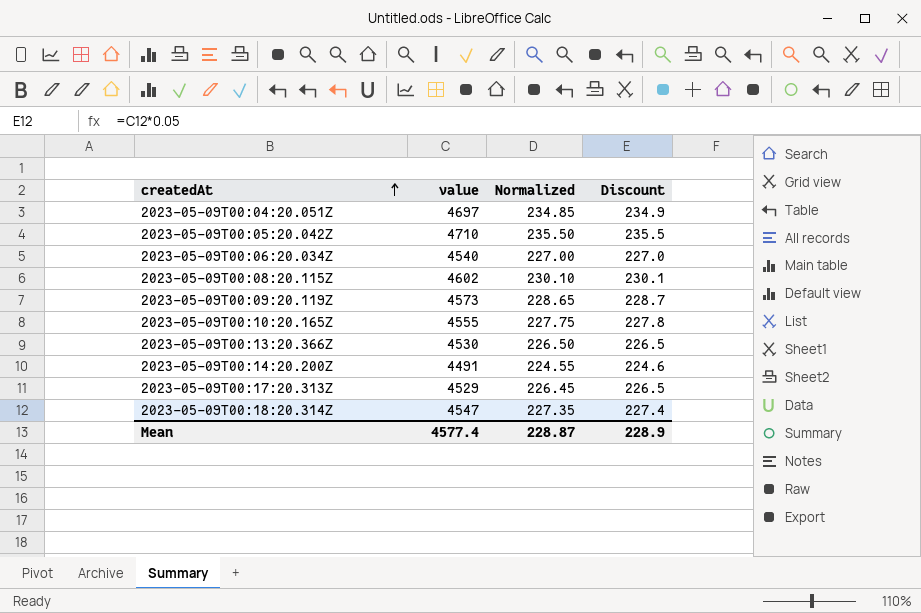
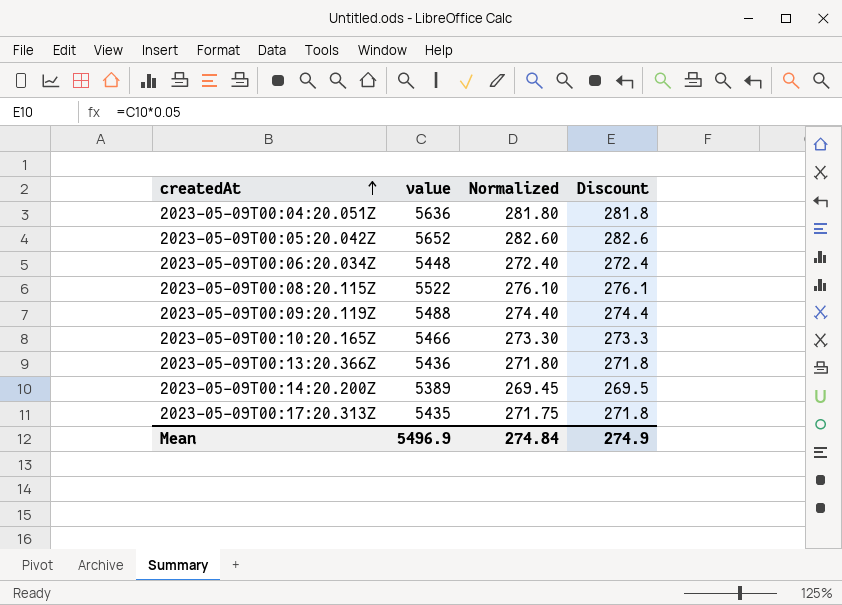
row 2023-05-09T00:18:20.314Z: 4547 | 227.35 | 227.4 -> none
2023-05-09T00:04:20.051Z | value: 4697 -> 5636
2023-05-09T00:04:20.051Z | Normalized: 234.85 -> 281.80
2023-05-09T00:04:20.051Z | Discount: 234.9 -> 281.8
2023-05-09T00:05:20.042Z | value: 4710 -> 5652
2023-05-09T00:05:20.042Z | Normalized: 235.50 -> 282.60
2023-05-09T00:05:20.042Z | Discount: 235.5 -> 282.6
2023-05-09T00:06:20.034Z | value: 4540 -> 5448
2023-05-09T00:06:20.034Z | Normalized: 227.00 -> 272.40
2023-05-09T00:06:20.034Z | Discount: 227.0 -> 272.4
2023-05-09T00:08:20.115Z | value: 4602 -> 5522
2023-05-09T00:08:20.115Z | Normalized: 230.10 -> 276.10
2023-05-09T00:08:20.115Z | Discount: 230.1 -> 276.1
2023-05-09T00:09:20.119Z | value: 4573 -> 5488
2023-05-09T00:09:20.119Z | Normalized: 228.65 -> 274.40
2023-05-09T00:09:20.119Z | Discount: 228.7 -> 274.4
2023-05-09T00:10:20.165Z | value: 4555 -> 5466
2023-05-09T00:10:20.165Z | Normalized: 227.75 -> 273.30
2023-05-09T00:10:20.165Z | Discount: 227.8 -> 273.3
2023-05-09T00:13:20.366Z | value: 4530 -> 5436
2023-05-09T00:13:20.366Z | Normalized: 226.50 -> 271.80
2023-05-09T00:13:20.366Z | Discount: 226.5 -> 271.8
2023-05-09T00:14:20.200Z | value: 4491 -> 5389
2023-05-09T00:14:20.200Z | Normalized: 224.55 -> 269.45
2023-05-09T00:14:20.200Z | Discount: 224.6 -> 269.5
2023-05-09T00:17:20.313Z | value: 4529 -> 5435
2023-05-09T00:17:20.313Z | Normalized: 226.45 -> 271.75
2023-05-09T00:17:20.313Z | Discount: 226.5 -> 271.8
Mean | value: 4577.4 -> 5496.9
Mean | Normalized: 228.87 -> 274.84
Mean | Discount: 228.9 -> 274.9

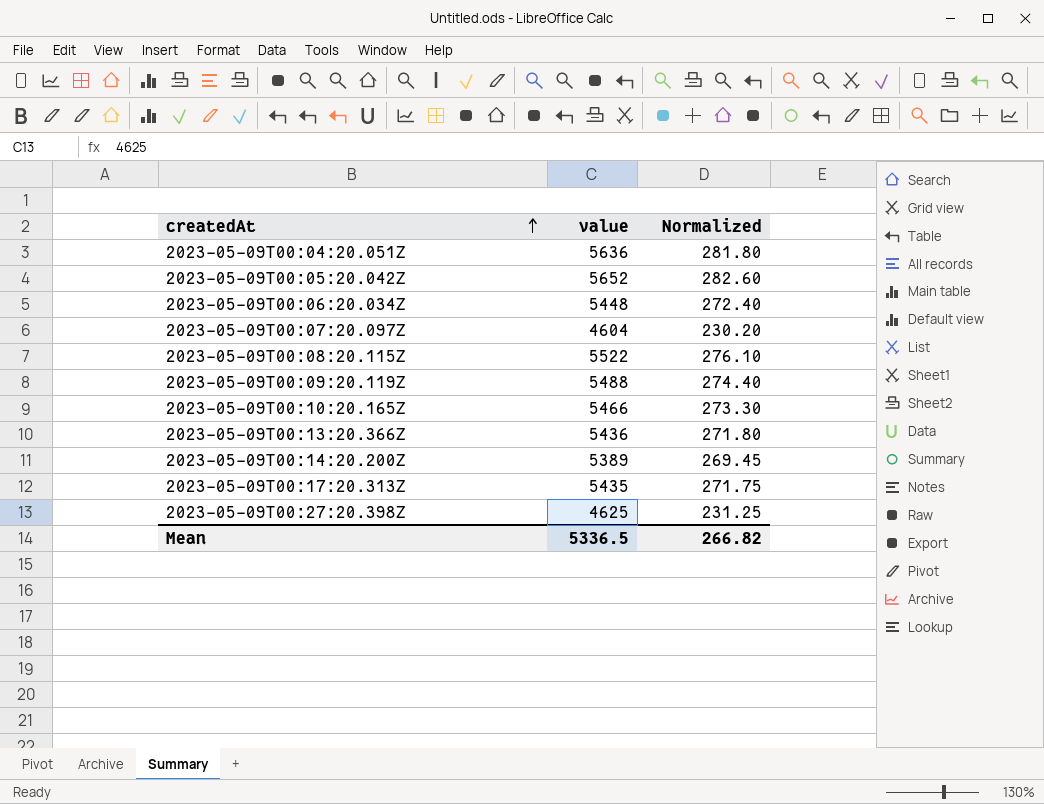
column Discount | formula: [value] * 0.05 -> none
row 2023-05-09T00:07:20.097Z: none -> 4604 | 230.20
row 2023-05-09T00:27:20.398Z: none -> 4625 | 231.25
Mean | value: 5496.9 -> 5336.5
Mean | Normalized: 274.84 -> 266.82

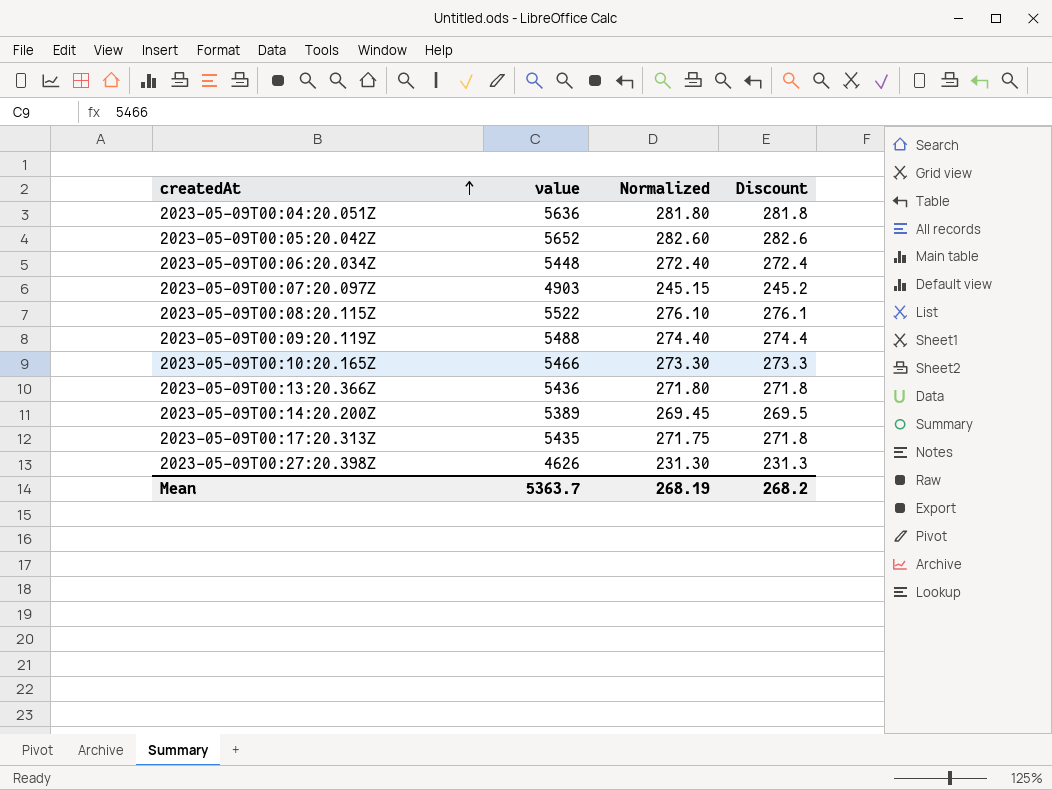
column Discount | formula: none -> [value] * 0.05
2023-05-09T00:07:20.097Z | value: 4604 -> 4903
2023-05-09T00:07:20.097Z | Normalized: 230.20 -> 245.15
2023-05-09T00:27:20.398Z | value: 4625 -> 4626
2023-05-09T00:27:20.398Z | Normalized: 231.25 -> 231.30
Mean | value: 5336.5 -> 5363.7
Mean | Normalized: 266.82 -> 268.19

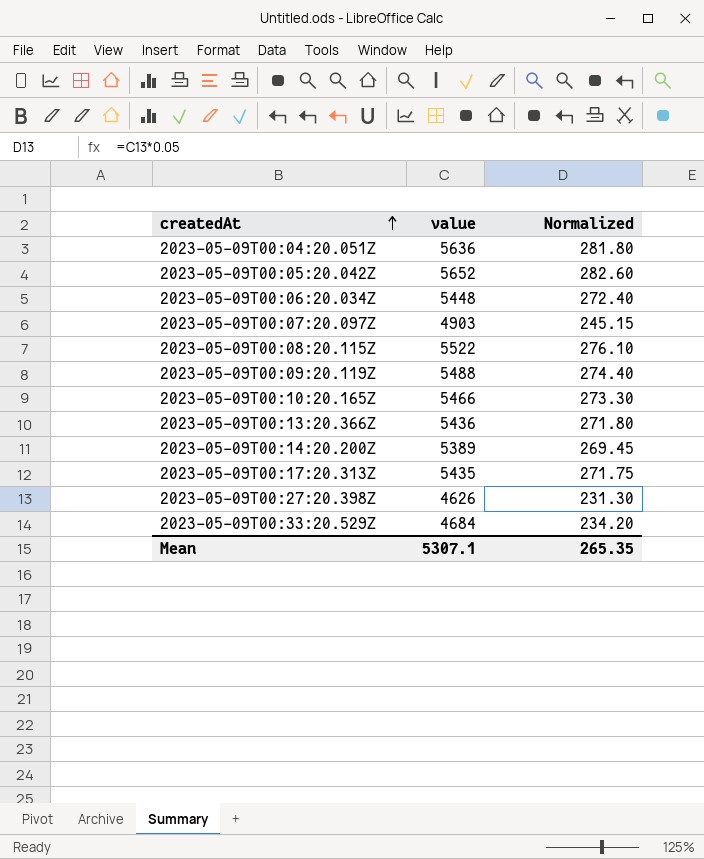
column Discount | formula: [value] * 0.05 -> none
row 2023-05-09T00:33:20.529Z: none -> 4684 | 234.20
Mean | value: 5363.7 -> 5307.1
Mean | Normalized: 268.19 -> 265.35

